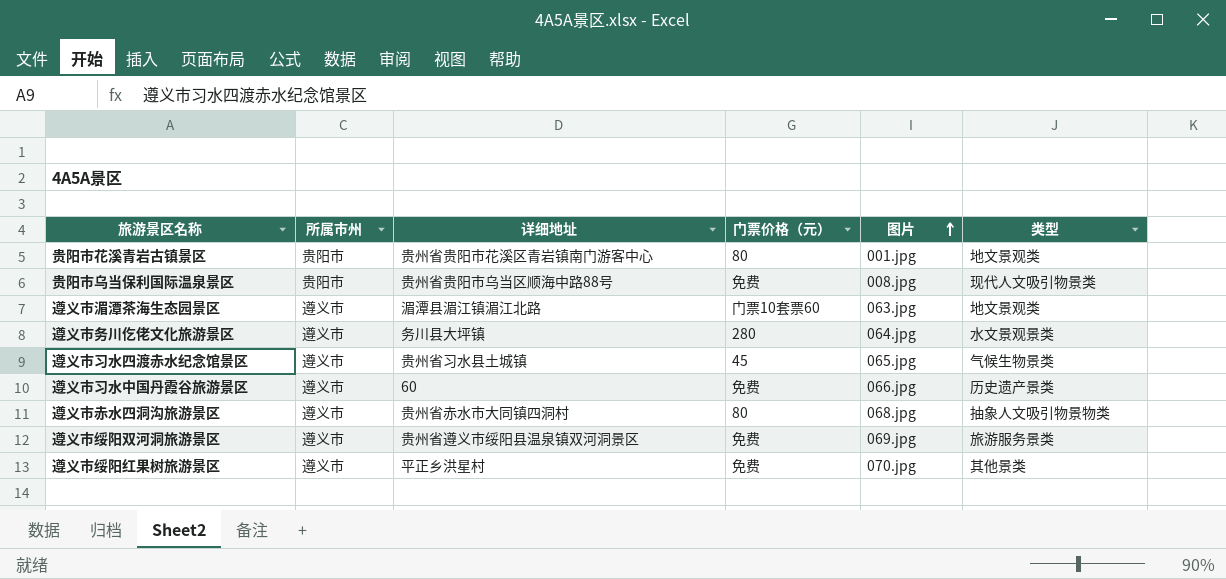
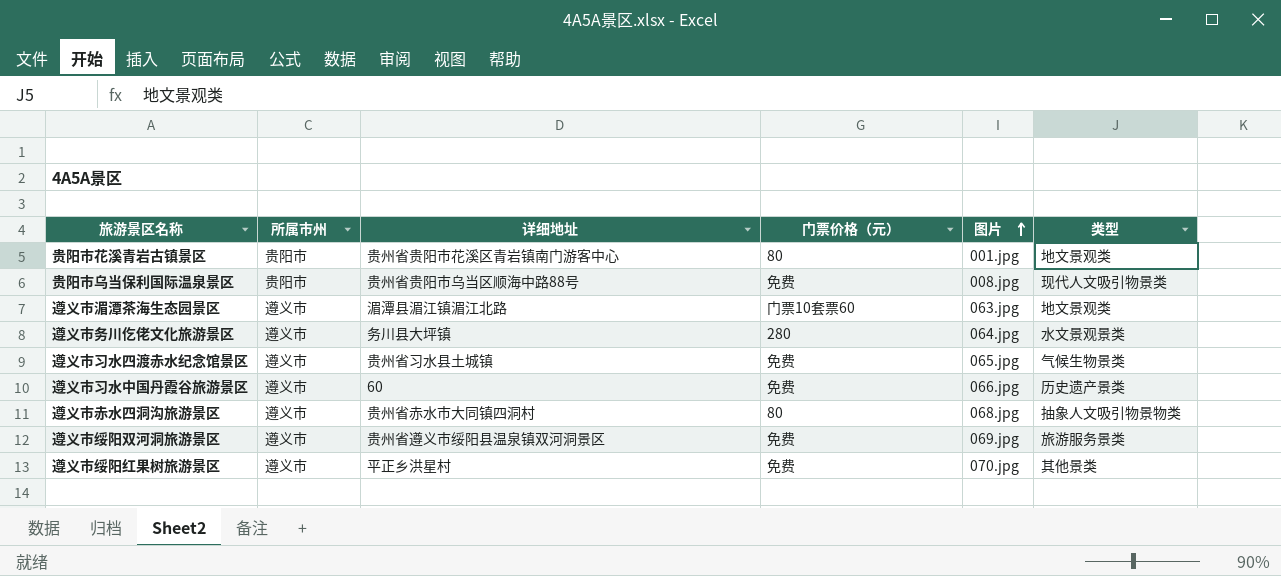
遵义市习水四渡赤水纪念馆景区 | 门票价格（元）: 45 -> 免费

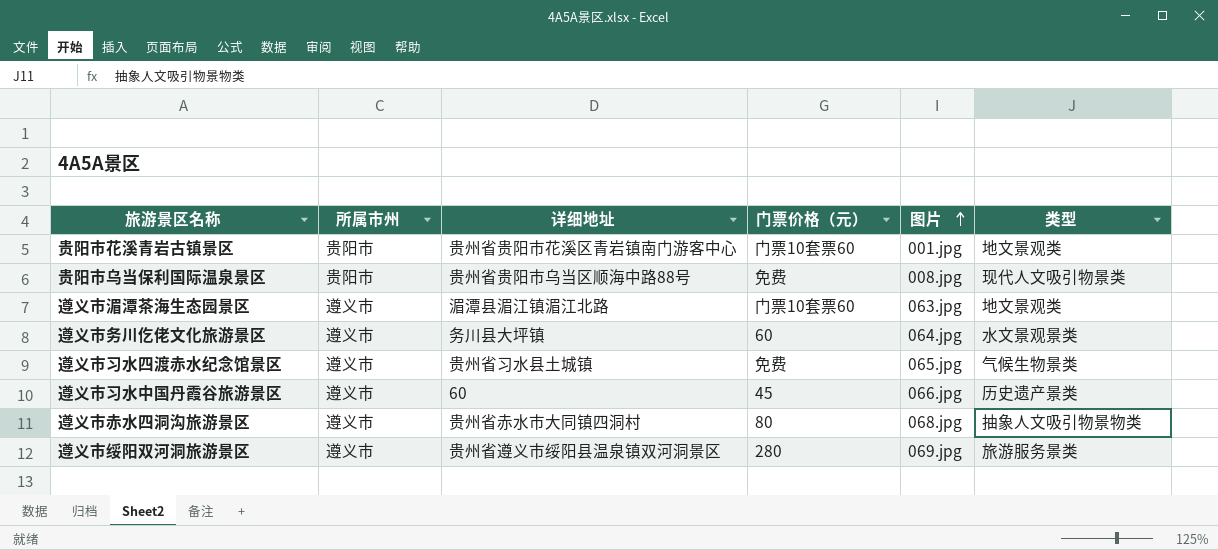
row 遵义市绥阳红果树旅游景区: 遵义市 | 平正乡洪星村 | 免费 | 070.jpg | 其他景类 -> none
贵阳市花溪青岩古镇景区 | 门票价格（元）: 80 -> 门票10套票60
遵义市务川仡佬文化旅游景区 | 门票价格（元）: 280 -> 60
遵义市习水中国丹霞谷旅游景区 | 门票价格（元）: 免费 -> 45
遵义市绥阳双河洞旅游景区 | 门票价格（元）: 免费 -> 280

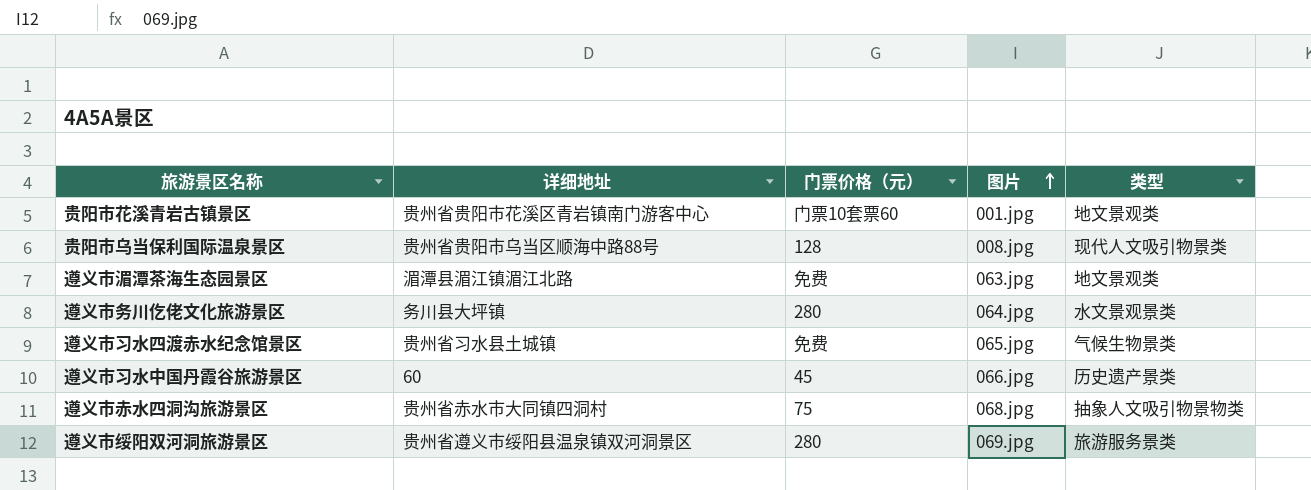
column 所属市州 | position: 2 -> none
贵阳市乌当保利国际温泉景区 | 门票价格（元）: 免费 -> 128
遵义市湄潭茶海生态园景区 | 门票价格（元）: 门票10套票60 -> 免费
遵义市务川仡佬文化旅游景区 | 门票价格（元）: 60 -> 280
遵义市赤水四洞沟旅游景区 | 门票价格（元）: 80 -> 75

